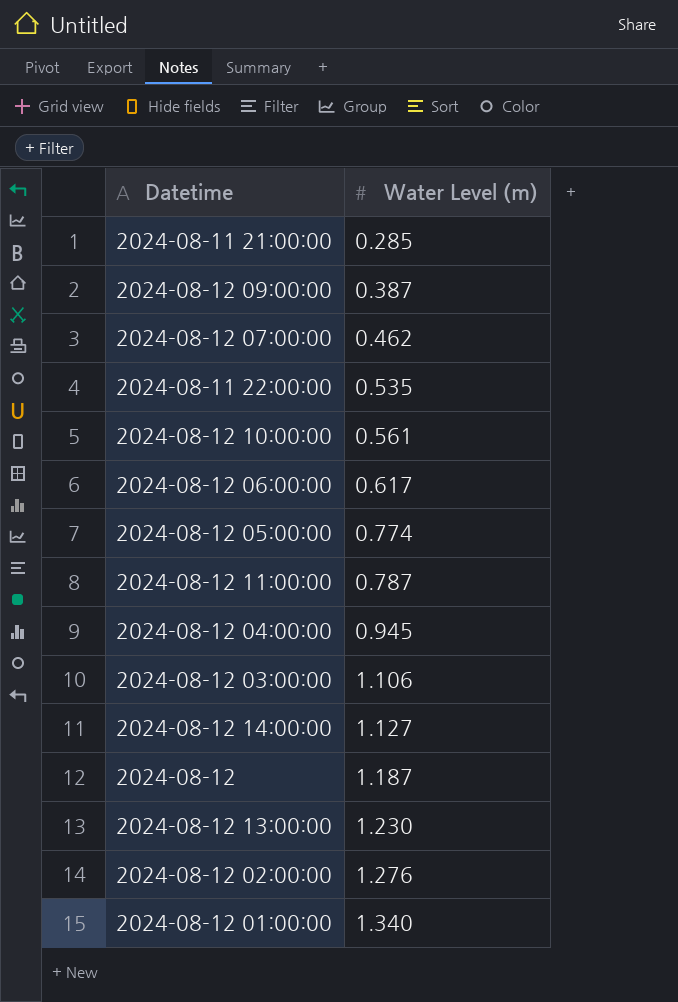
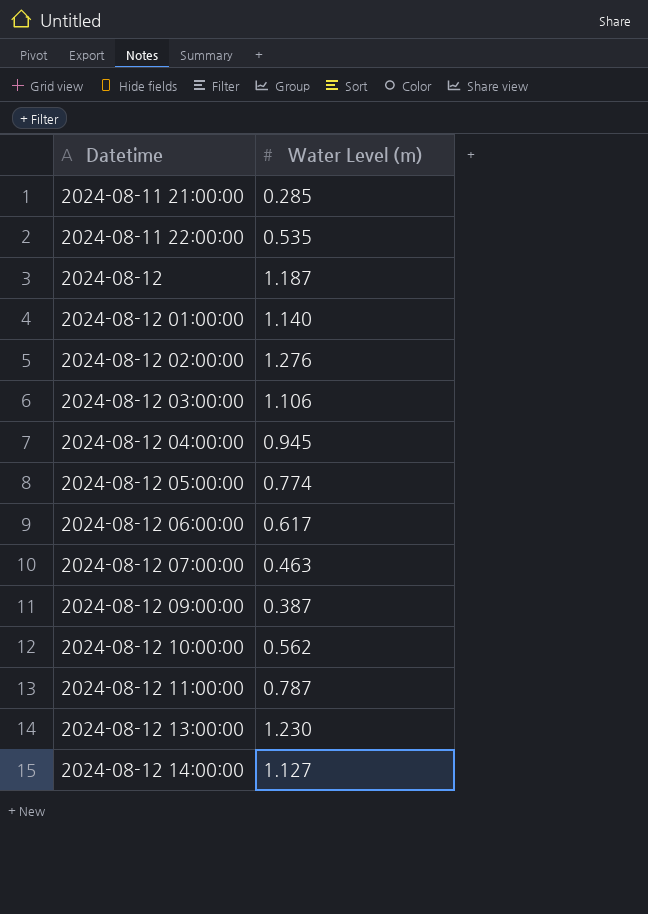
row order: Water Level (m) ascending -> Datetime ascending
2024-08-12 01:00:00 | Water Level (m): 1.340 -> 1.140
2024-08-12 07:00:00 | Water Level (m): 0.462 -> 0.463
2024-08-12 10:00:00 | Water Level (m): 0.561 -> 0.562

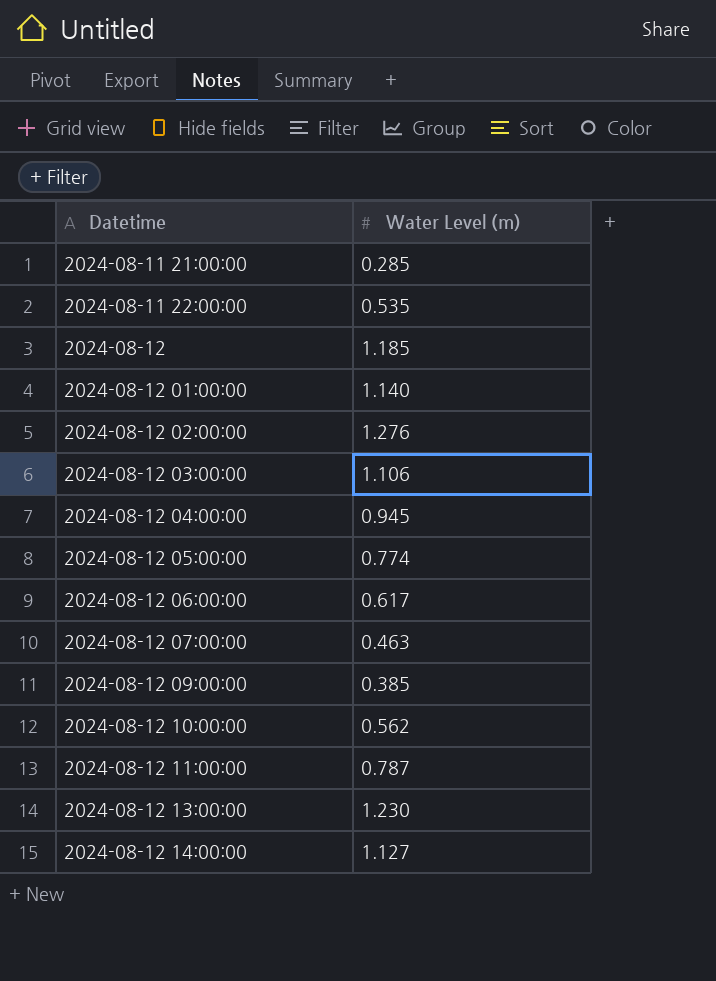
2024-08-12 | Water Level (m): 1.187 -> 1.185
2024-08-12 09:00:00 | Water Level (m): 0.387 -> 0.385

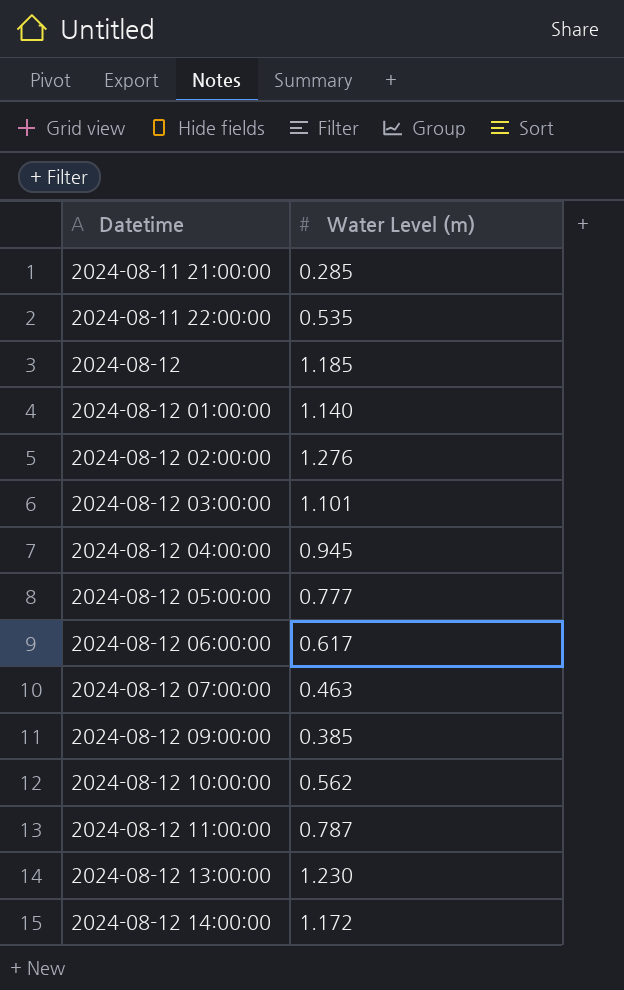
2024-08-12 03:00:00 | Water Level (m): 1.106 -> 1.101
2024-08-12 05:00:00 | Water Level (m): 0.774 -> 0.777
2024-08-12 14:00:00 | Water Level (m): 1.127 -> 1.172

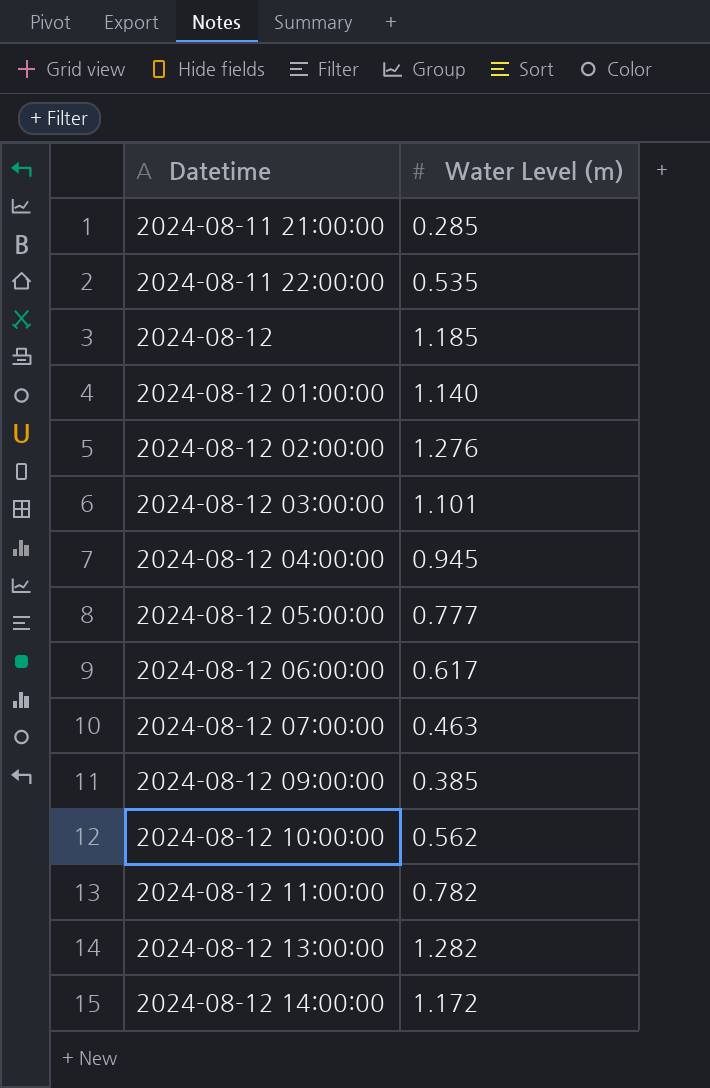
2024-08-12 11:00:00 | Water Level (m): 0.787 -> 0.782
2024-08-12 13:00:00 | Water Level (m): 1.230 -> 1.282

